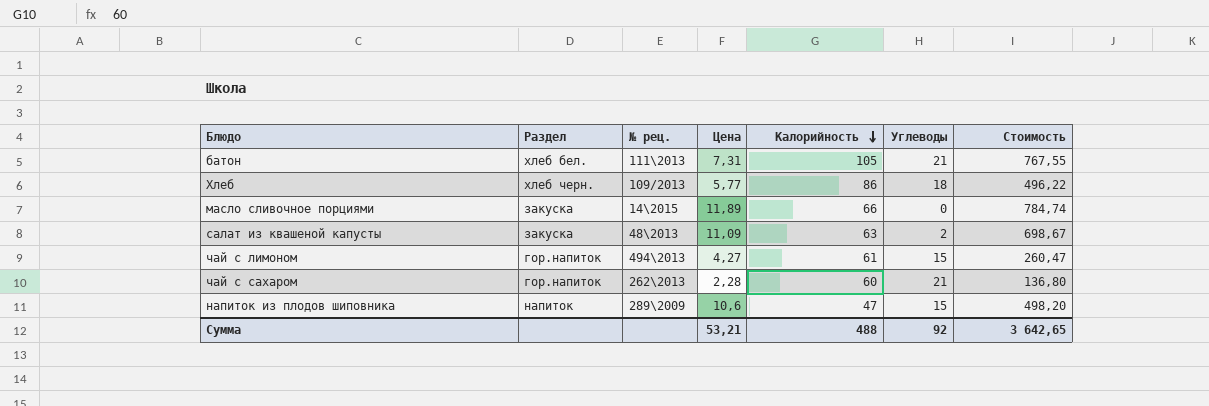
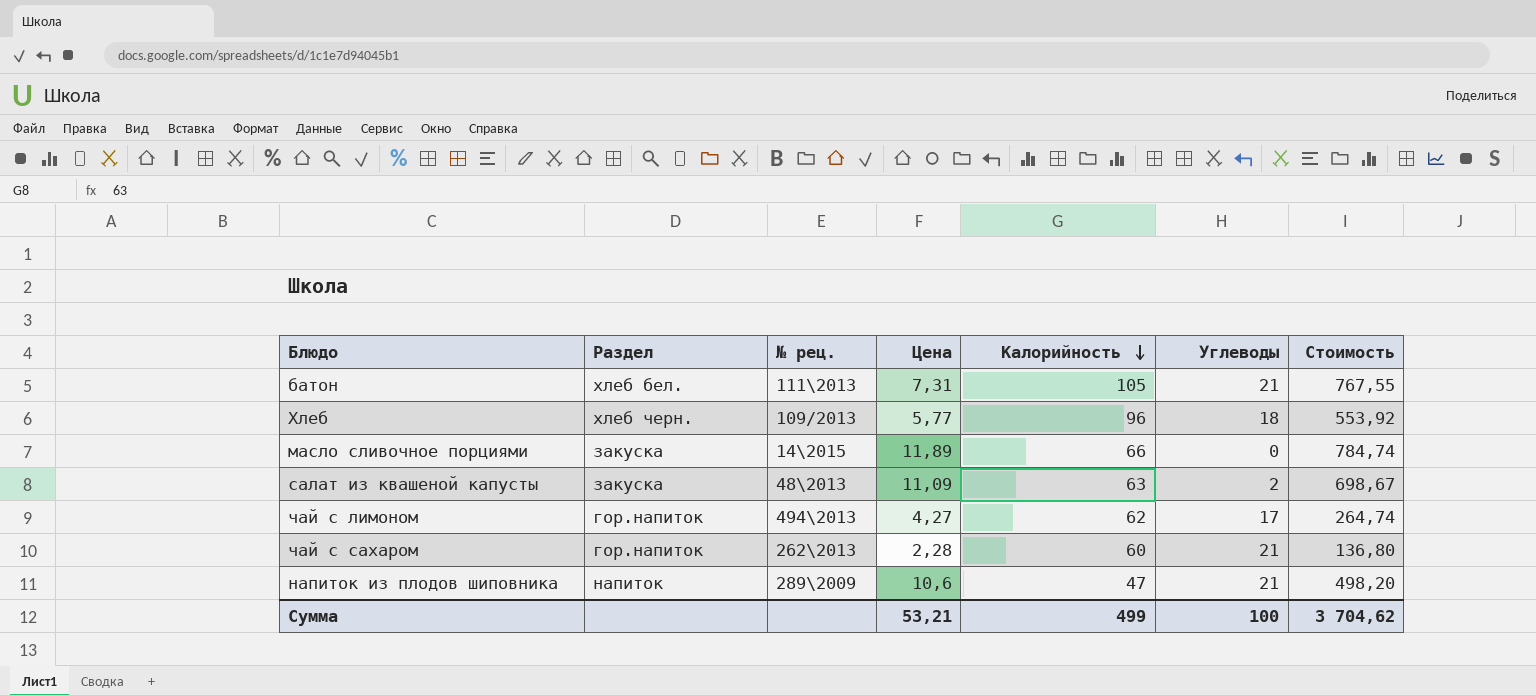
Хлеб | Калорийность: 86 -> 96
Хлеб | Стоимость: 496,22 -> 553,92
чай с лимоном | Калорийность: 61 -> 62
чай с лимоном | Углеводы: 15 -> 17
чай с лимоном | Стоимость: 260,47 -> 264,74
напиток из плодов шиповника | Углеводы: 15 -> 21
Сумма | Калорийность: 488 -> 499
Сумма | Углеводы: 92 -> 100
Сумма | Стоимость: 3 642,65 -> 3 704,62

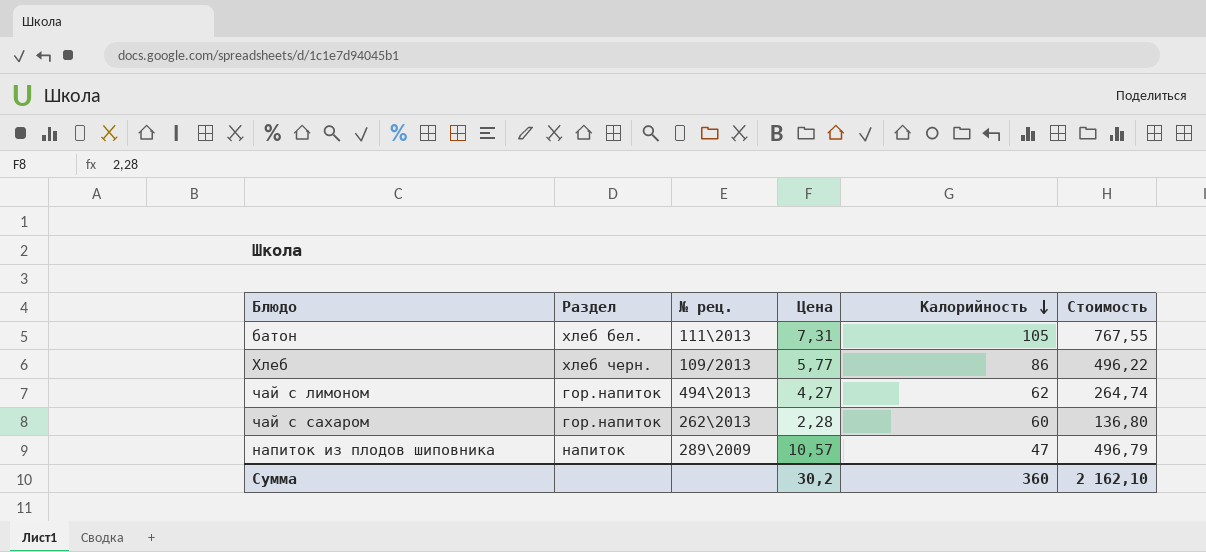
column Углеводы | position: 6 -> none
row масло сливочное порциями: закуска | 14\2015 | 11,89 | 66 | 0 | 784,74 -> none
row салат из квашеной капусты: закуска | 48\2013 | 11,09 | 63 | 2 | 698,67 -> none
Хлеб | Калорийность: 96 -> 86
Хлеб | Стоимость: 553,92 -> 496,22
напиток из плодов шиповника | Цена: 10,6 -> 10,57
напиток из плодов шиповника | Стоимость: 498,20 -> 496,79
Сумма | Цена: 53,21 -> 30,2
Сумма | Калорийность: 499 -> 360
Сумма | Стоимость: 3 704,62 -> 2 162,10

